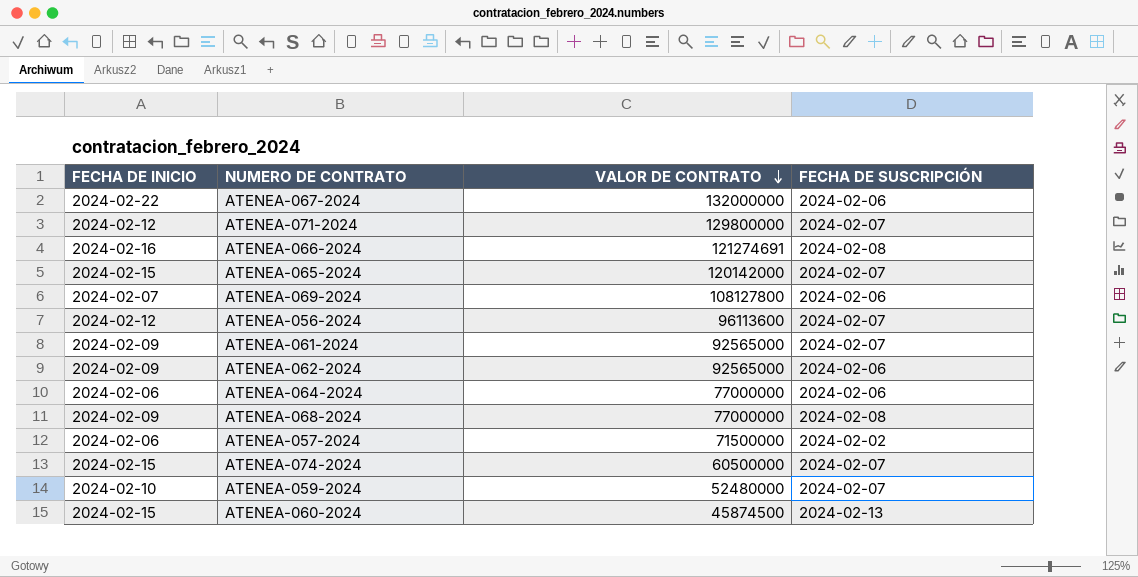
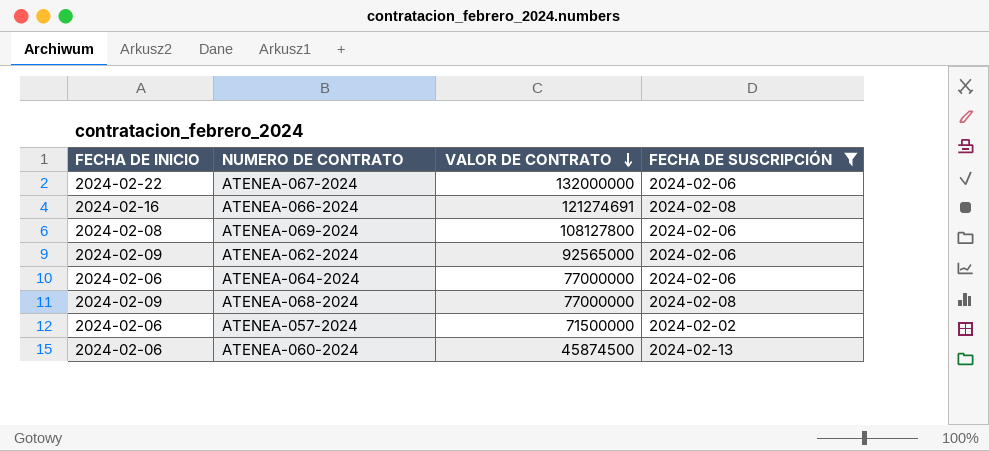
filter: none -> FECHA DE SUSCRIPCIÓN != 2024-02-07
ATENEA-069-2024 | FECHA DE INICIO: 2024-02-07 -> 2024-02-08
ATENEA-060-2024 | FECHA DE INICIO: 2024-02-15 -> 2024-02-06

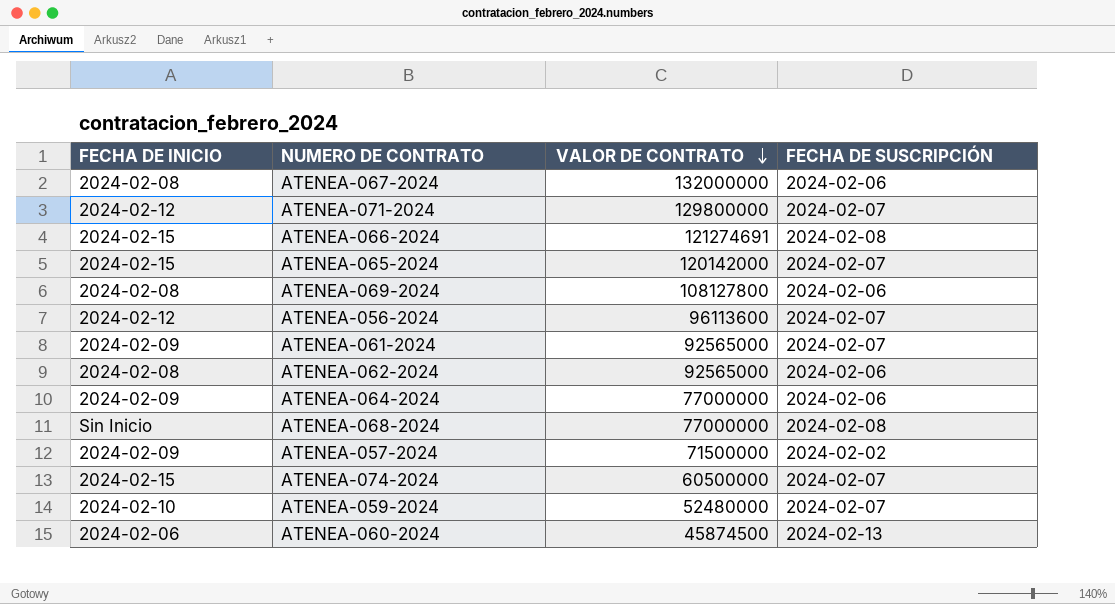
filter: FECHA DE SUSCRIPCIÓN != 2024-02-07 -> none
ATENEA-067-2024 | FECHA DE INICIO: 2024-02-22 -> 2024-02-08
ATENEA-066-2024 | FECHA DE INICIO: 2024-02-16 -> 2024-02-15
ATENEA-062-2024 | FECHA DE INICIO: 2024-02-09 -> 2024-02-08
ATENEA-064-2024 | FECHA DE INICIO: 2024-02-06 -> 2024-02-09
ATENEA-068-2024 | FECHA DE INICIO: 2024-02-09 -> Sin Inicio
ATENEA-057-2024 | FECHA DE INICIO: 2024-02-06 -> 2024-02-09

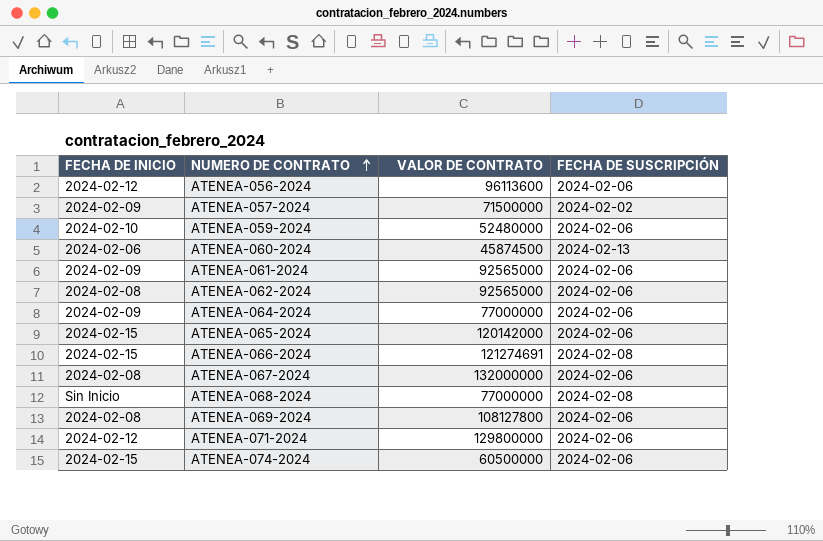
row order: VALOR DE CONTRATO descending -> NUMERO DE CONTRATO ascending
ATENEA-056-2024 | FECHA DE SUSCRIPCIÓN: 2024-02-07 -> 2024-02-06
ATENEA-059-2024 | FECHA DE SUSCRIPCIÓN: 2024-02-07 -> 2024-02-06
ATENEA-061-2024 | FECHA DE SUSCRIPCIÓN: 2024-02-07 -> 2024-02-06
ATENEA-065-2024 | FECHA DE SUSCRIPCIÓN: 2024-02-07 -> 2024-02-06
ATENEA-071-2024 | FECHA DE SUSCRIPCIÓN: 2024-02-07 -> 2024-02-06
ATENEA-074-2024 | FECHA DE SUSCRIPCIÓN: 2024-02-07 -> 2024-02-06

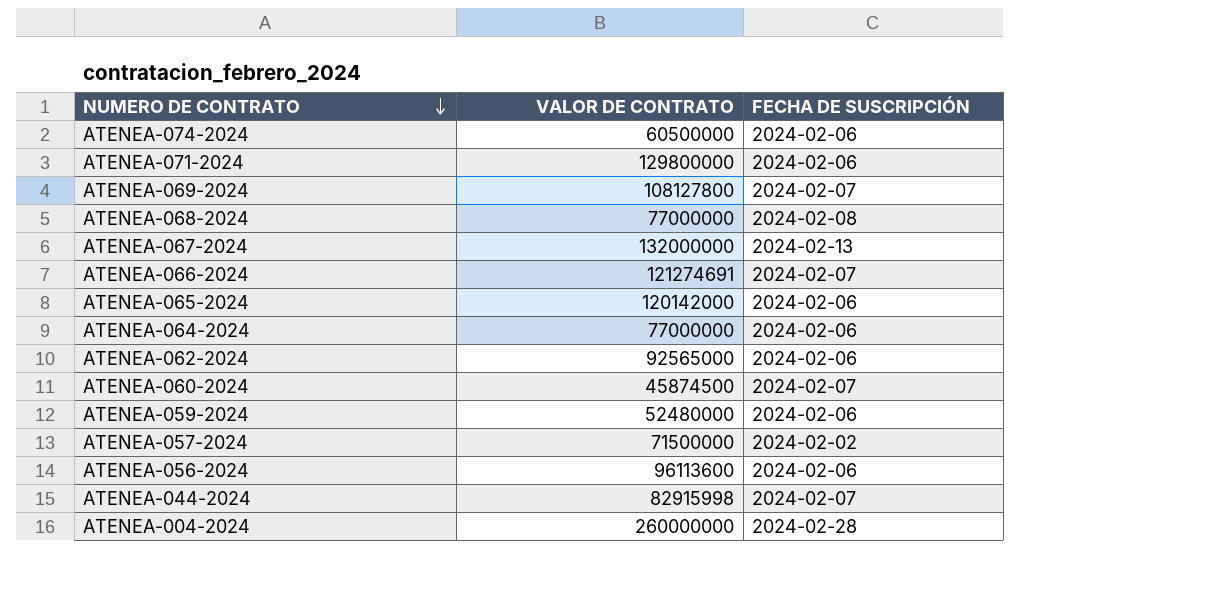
row order: NUMERO DE CONTRATO ascending -> NUMERO DE CONTRATO descending
column FECHA DE INICIO | position: 1 -> none
row ATENEA-061-2024: 2024-02-09 | 92565000 | 2024-02-06 -> none
ATENEA-069-2024 | FECHA DE SUSCRIPCIÓN: 2024-02-06 -> 2024-02-07
ATENEA-067-2024 | FECHA DE SUSCRIPCIÓN: 2024-02-06 -> 2024-02-13
ATENEA-066-2024 | FECHA DE SUSCRIPCIÓN: 2024-02-08 -> 2024-02-07
ATENEA-060-2024 | FECHA DE SUSCRIPCIÓN: 2024-02-13 -> 2024-02-07
row ATENEA-044-2024: none -> 82915998 | 2024-02-07
row ATENEA-004-2024: none -> 260000000 | 2024-02-28

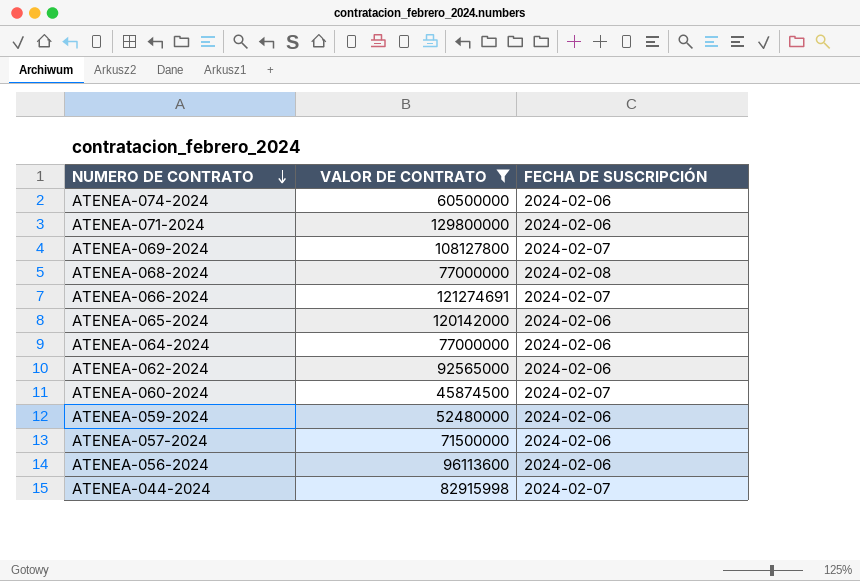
filter: none -> VALOR DE CONTRATO <= 129800000
ATENEA-057-2024 | FECHA DE SUSCRIPCIÓN: 2024-02-02 -> 2024-02-06

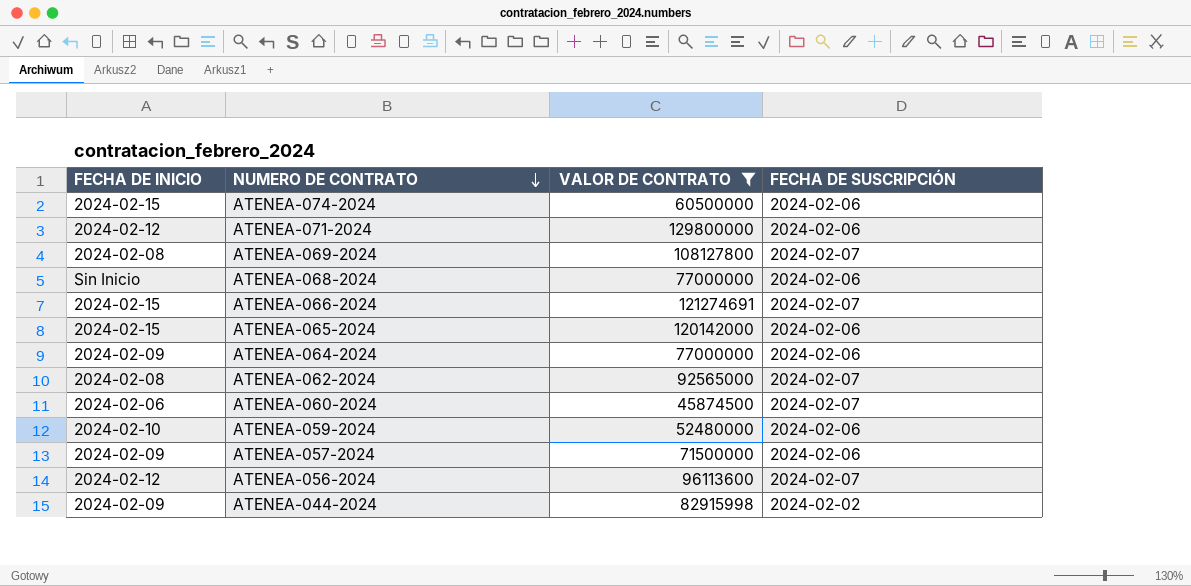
column FECHA DE INICIO | position: none -> 1
ATENEA-068-2024 | FECHA DE SUSCRIPCIÓN: 2024-02-08 -> 2024-02-06
ATENEA-062-2024 | FECHA DE SUSCRIPCIÓN: 2024-02-06 -> 2024-02-07
ATENEA-056-2024 | FECHA DE SUSCRIPCIÓN: 2024-02-06 -> 2024-02-07
ATENEA-044-2024 | FECHA DE SUSCRIPCIÓN: 2024-02-07 -> 2024-02-02

